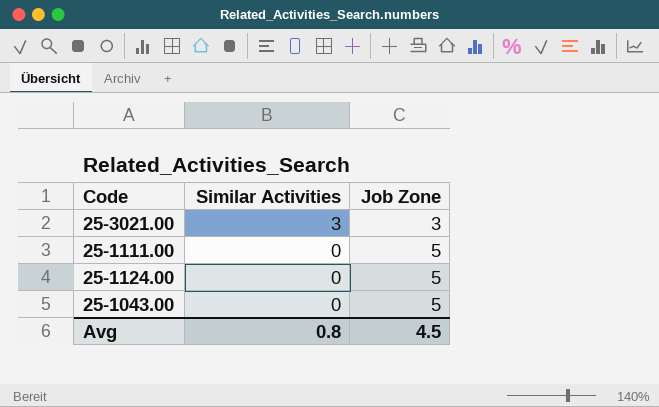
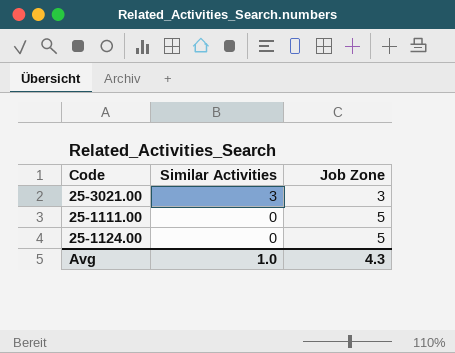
row 25-1043.00: 0 | 5 -> none
Avg | Similar Activities: 0.8 -> 1.0
Avg | Job Zone: 4.5 -> 4.3

